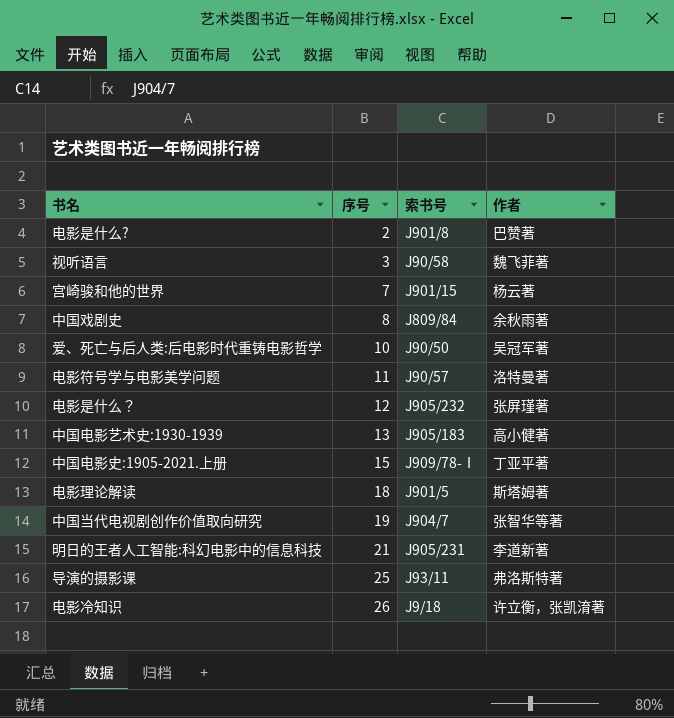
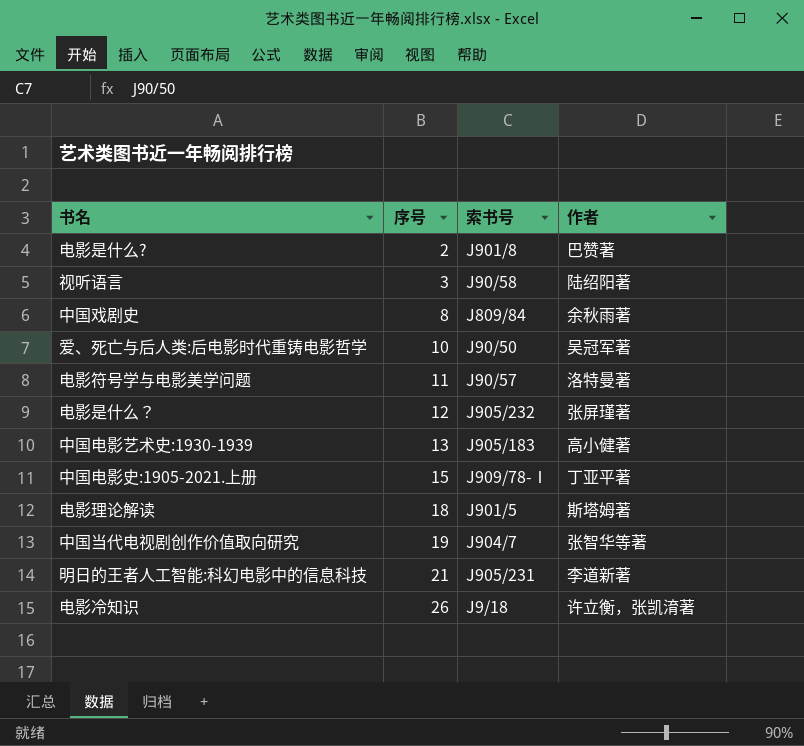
row 宫崎骏和他的世界: 7 | J901/15 | 杨云著 -> none
row 导演的摄影课: 25 | J93/11 | 弗洛斯特著 -> none
视听语言 | 作者: 魏飞菲著 -> 陆绍阳著

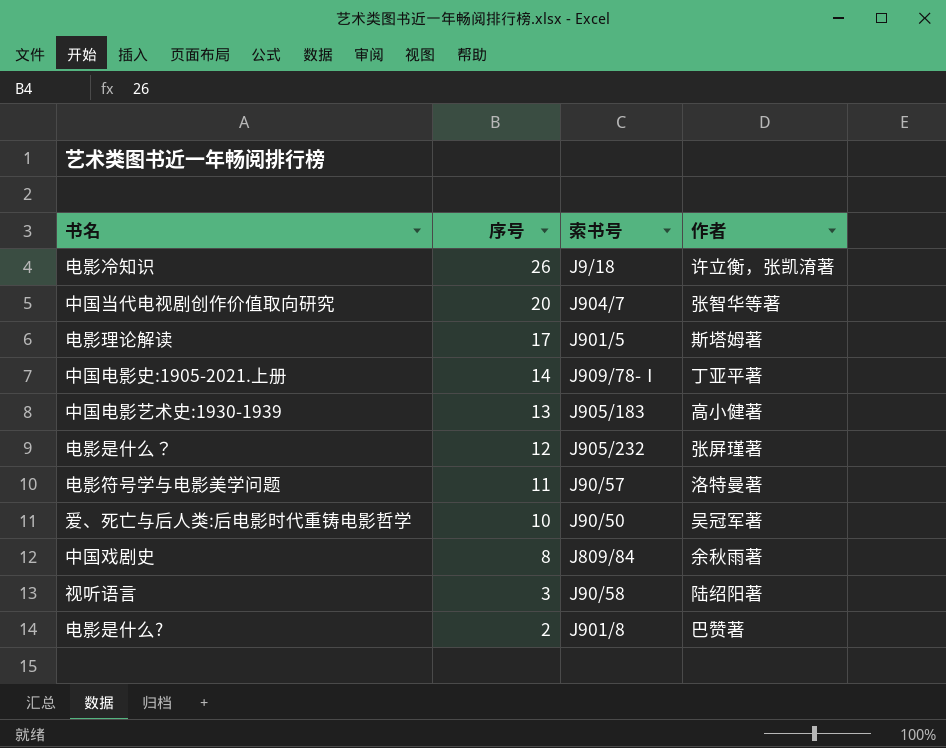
row order: 序号 ascending -> 序号 descending
row 明日的王者人工智能:科幻电影中的信息科技: 21 | J905/231 | 李道新著 -> none
中国当代电视剧创作价值取向研究 | 序号: 19 -> 20
电影理论解读 | 序号: 18 -> 17
中国电影史:1905-2021.上册 | 序号: 15 -> 14

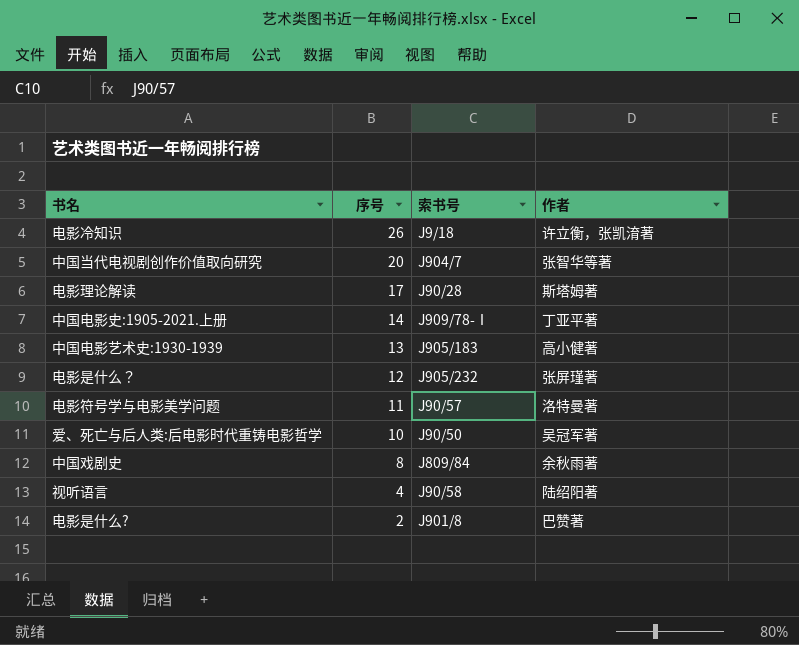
电影理论解读 | 索书号: J901/5 -> J90/28
视听语言 | 序号: 3 -> 4

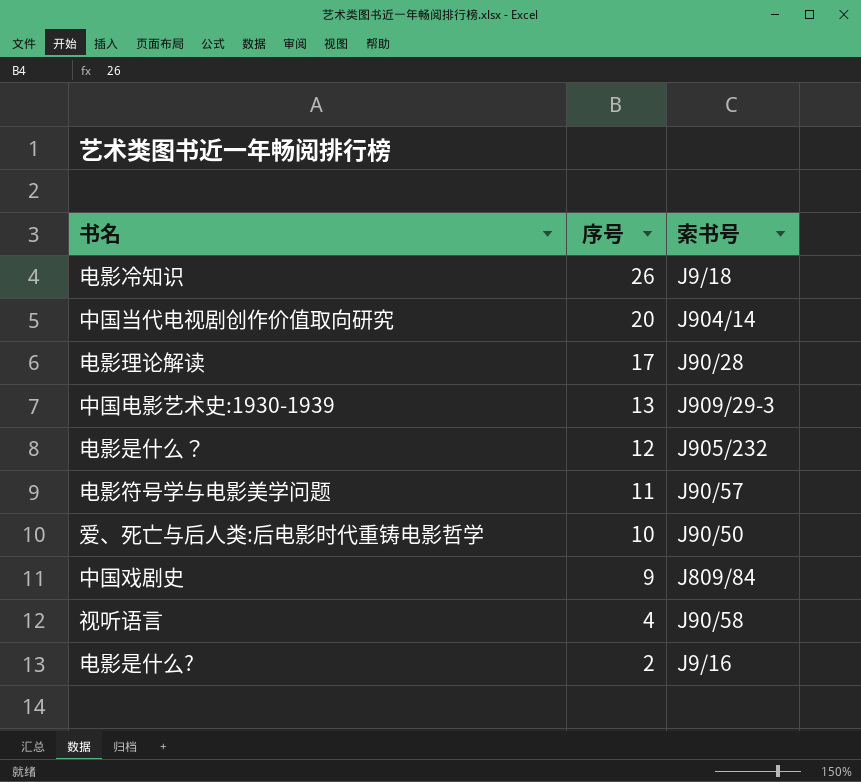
column 作者 | position: 4 -> none
row 中国电影史:1905-2021.上册: 14 | J909/78-Ⅰ | 丁亚平著 -> none
中国当代电视剧创作价值取向研究 | 索书号: J904/7 -> J904/14
中国电影艺术史:1930-1939 | 索书号: J905/183 -> J909/29-3
中国戏剧史 | 序号: 8 -> 9
电影是什么? | 索书号: J901/8 -> J9/16

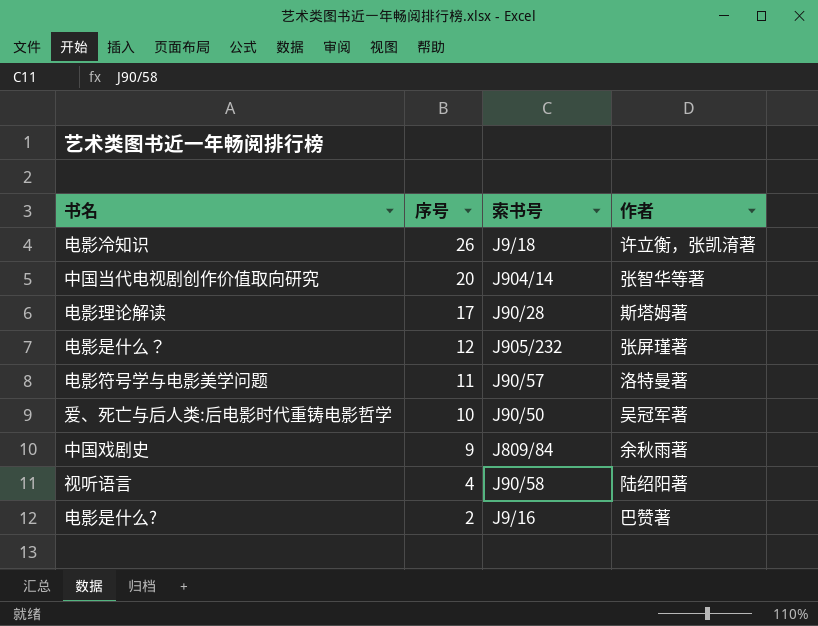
column 作者 | position: none -> 4
row 中国电影艺术史:1930-1939: 13 | J909/29-3 -> none

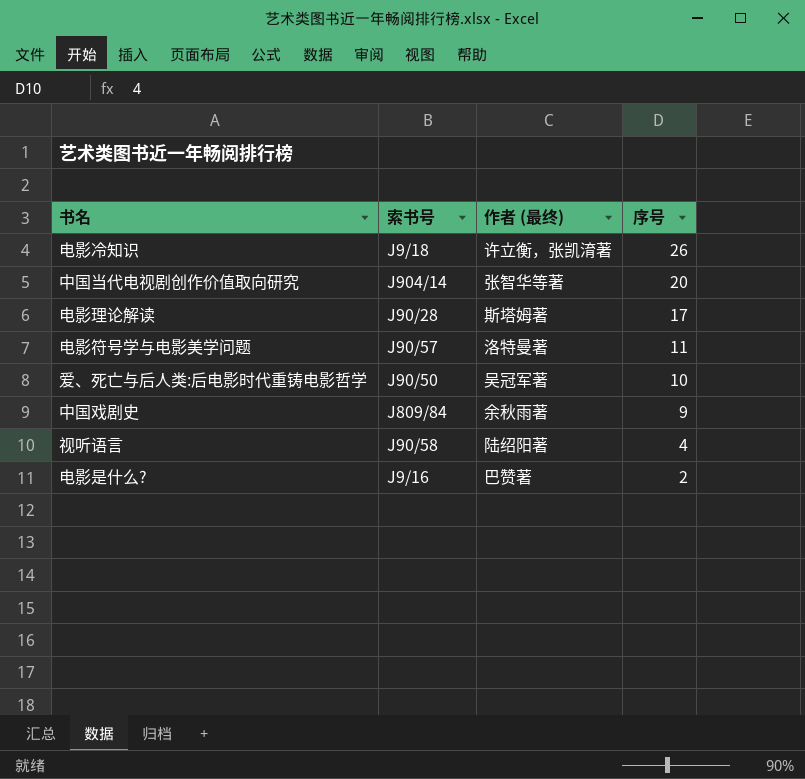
column name: 作者 -> 作者 (最终)
column 序号 | position: 2 -> 4
row 电影是什么？: 12 | J905/232 | 张屏瑾著 -> none

